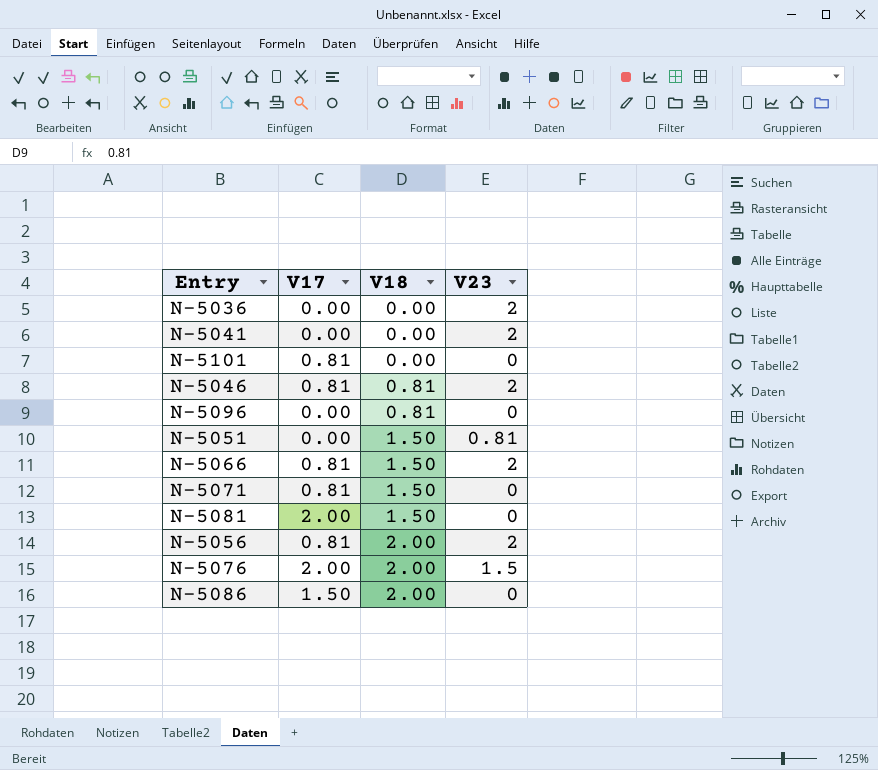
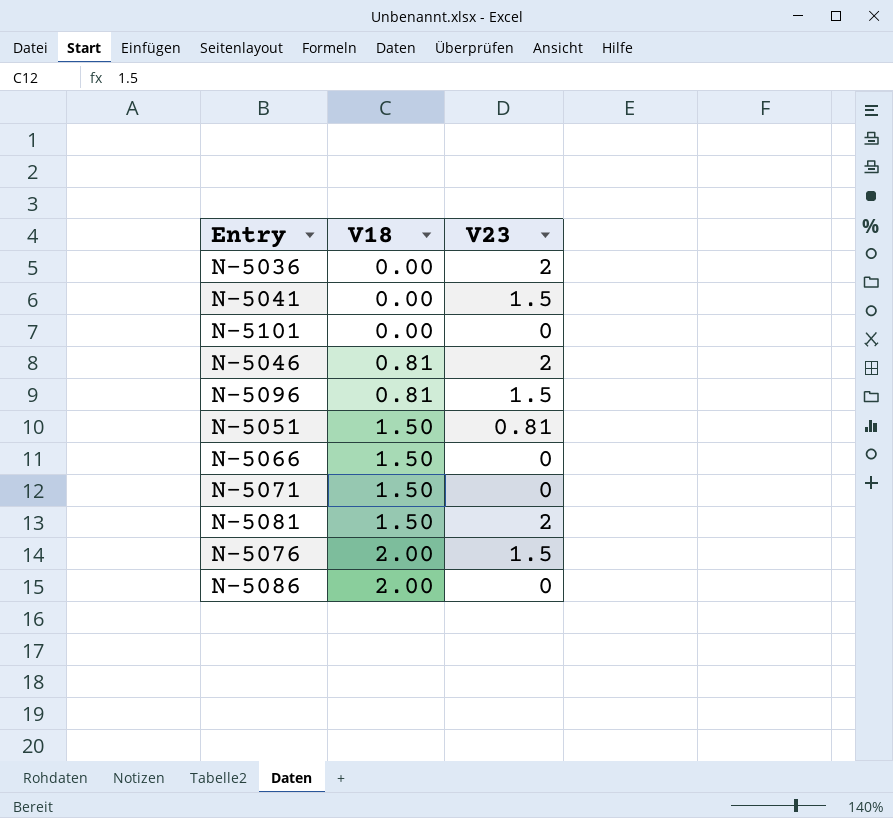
column V17 | position: 2 -> none
row N-5056: 0.81 | 2.00 | 2 -> none
N-5041 | V23: 2 -> 1.5
N-5096 | V23: 0 -> 1.5
N-5066 | V23: 2 -> 0
N-5081 | V23: 0 -> 2

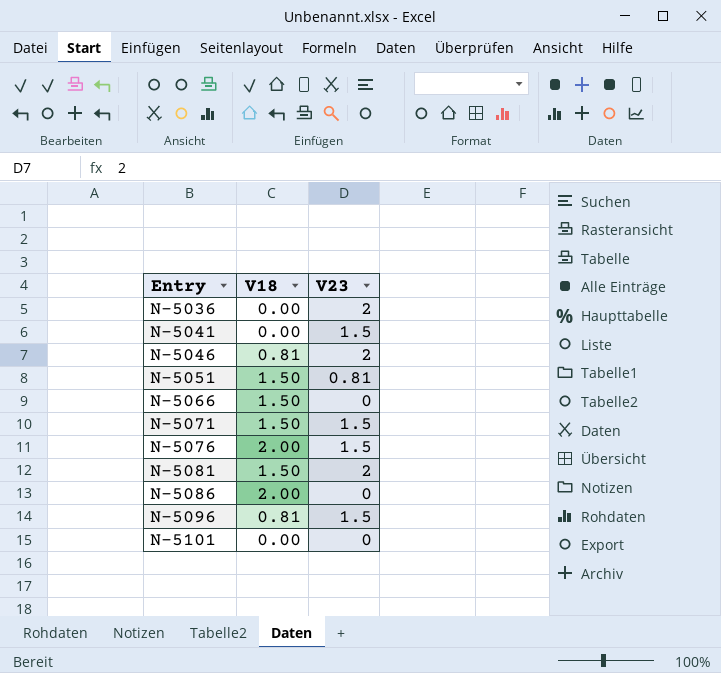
row order: V18 ascending -> Entry ascending
N-5071 | V23: 0 -> 1.5

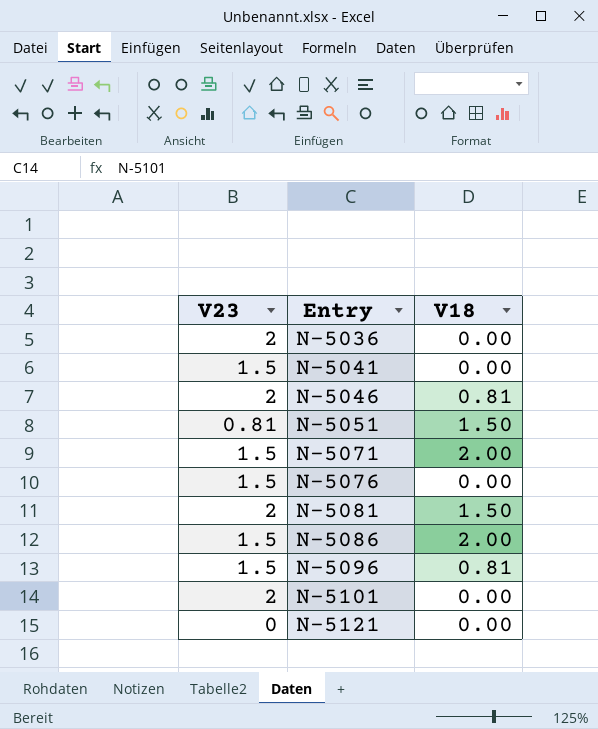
column V23 | position: 3 -> 1
row N-5066: 1.50 | 0 -> none
N-5071 | V18: 1.50 -> 2.00
N-5076 | V18: 2.00 -> 0.00
N-5086 | V23: 0 -> 1.5
N-5101 | V23: 0 -> 2
row N-5121: none -> 0 | 0.00

